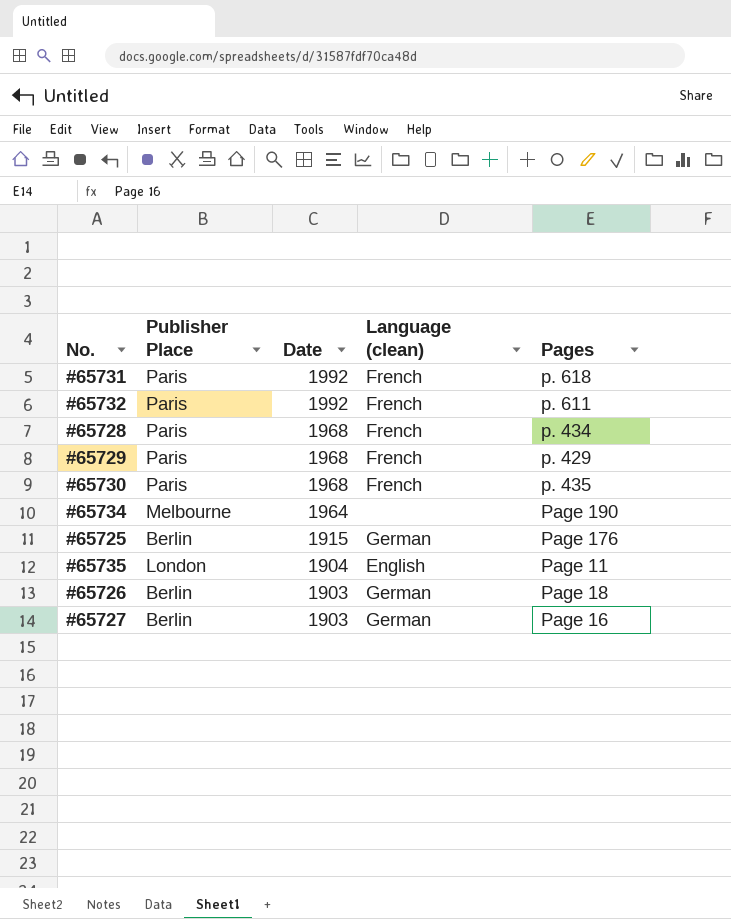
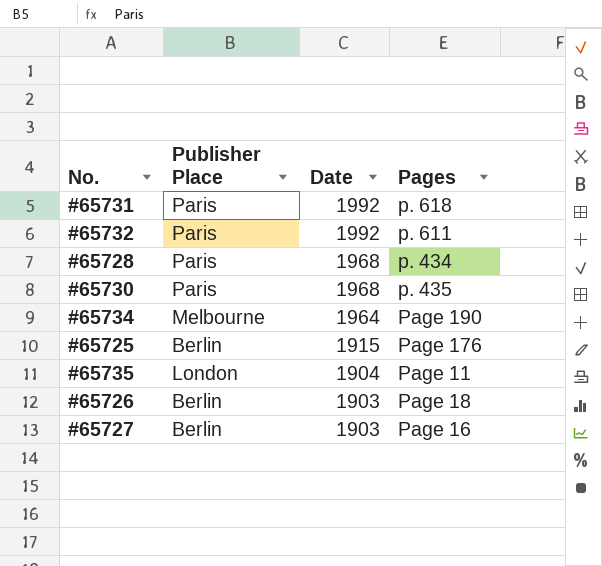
column Language (clean) | position: 4 -> none
row #65729: Paris | 1968 | French | p. 429 -> none

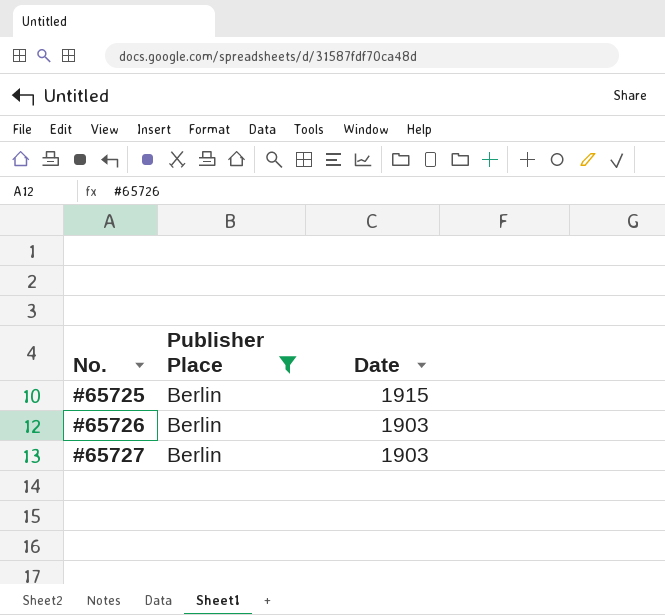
filter: none -> Publisher Place = Berlin
column Pages | position: 4 -> none

